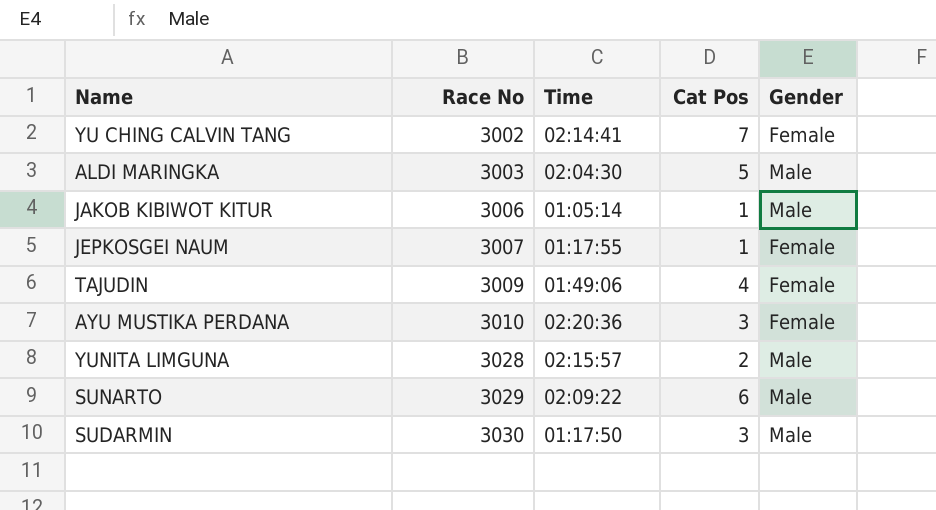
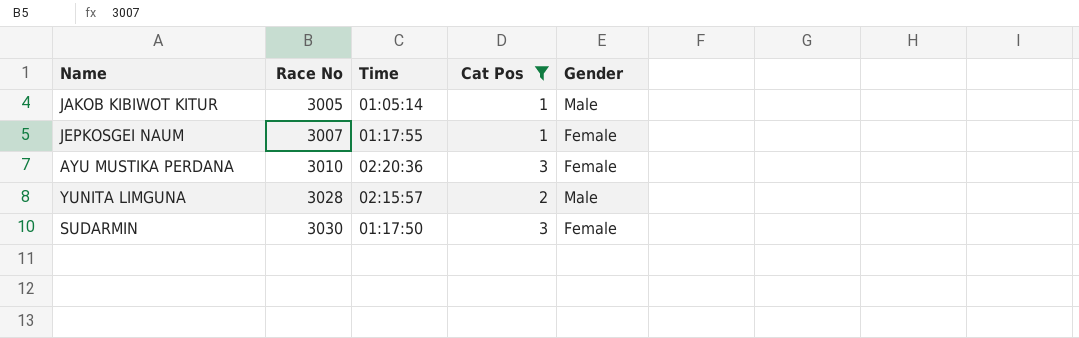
filter: none -> Cat Pos <= 3
JAKOB KIBIWOT KITUR | Race No: 3006 -> 3005
SUDARMIN | Gender: Male -> Female

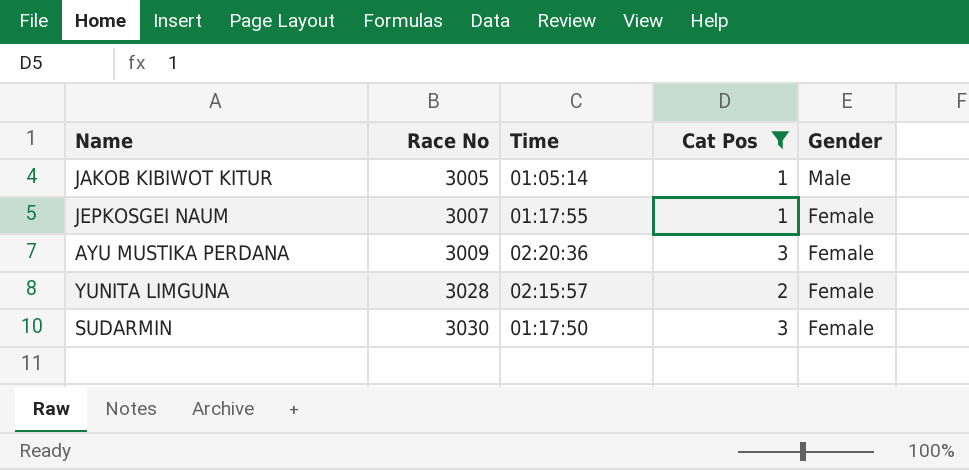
AYU MUSTIKA PERDANA | Race No: 3010 -> 3009
YUNITA LIMGUNA | Gender: Male -> Female

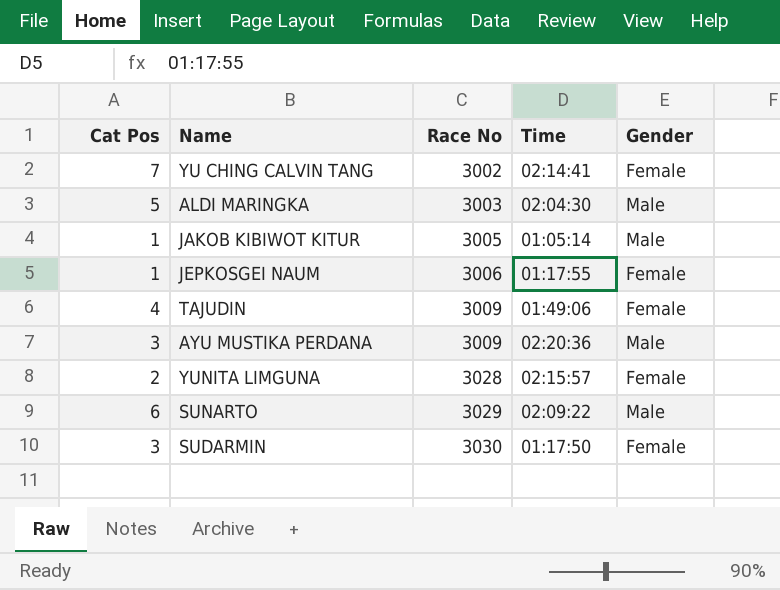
filter: Cat Pos <= 3 -> none
column Cat Pos | position: 4 -> 1
JEPKOSGEI NAUM | Race No: 3007 -> 3006
AYU MUSTIKA PERDANA | Gender: Female -> Male

